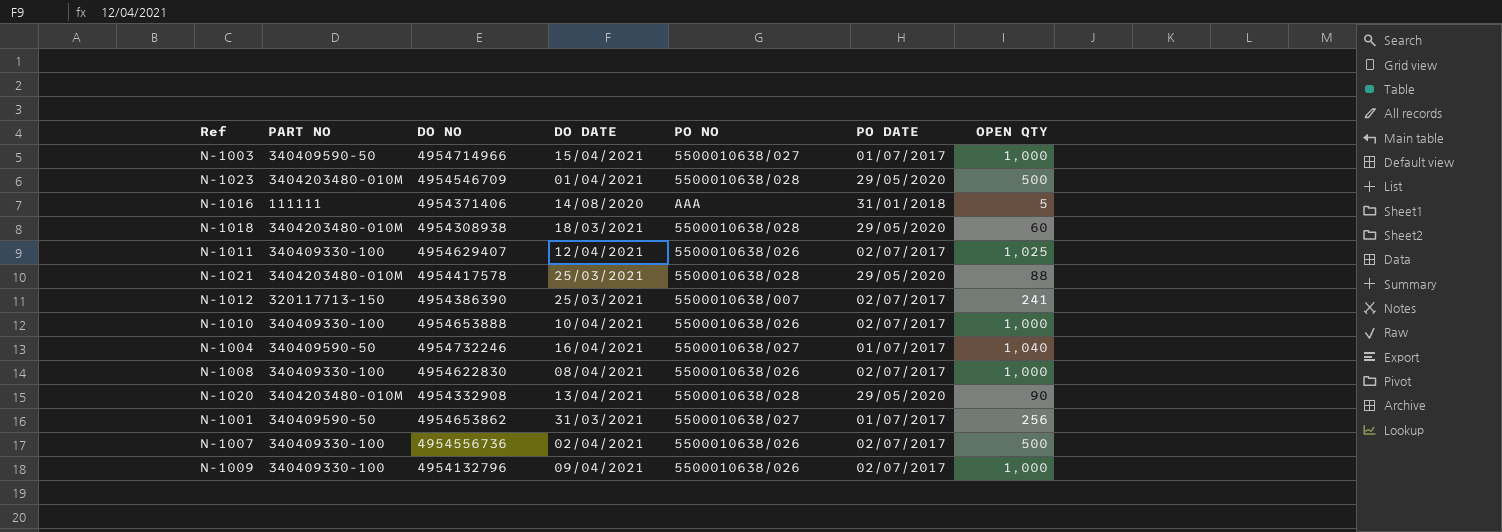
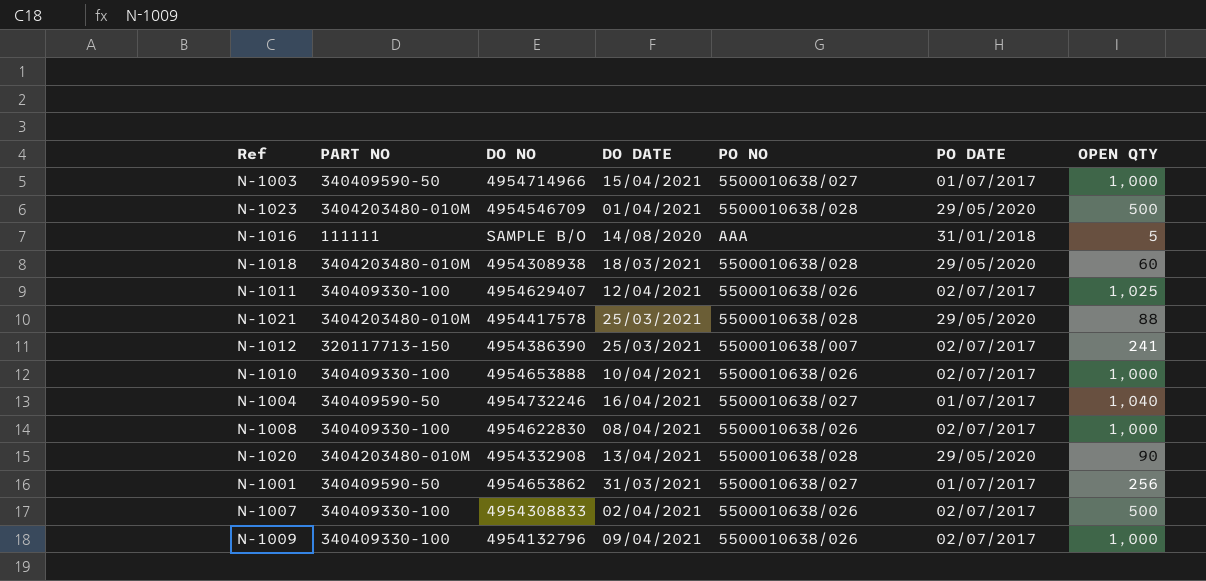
N-1016 | DO NO: 4954371406 -> SAMPLE B/O
N-1007 | DO NO: 4954556736 -> 4954308833

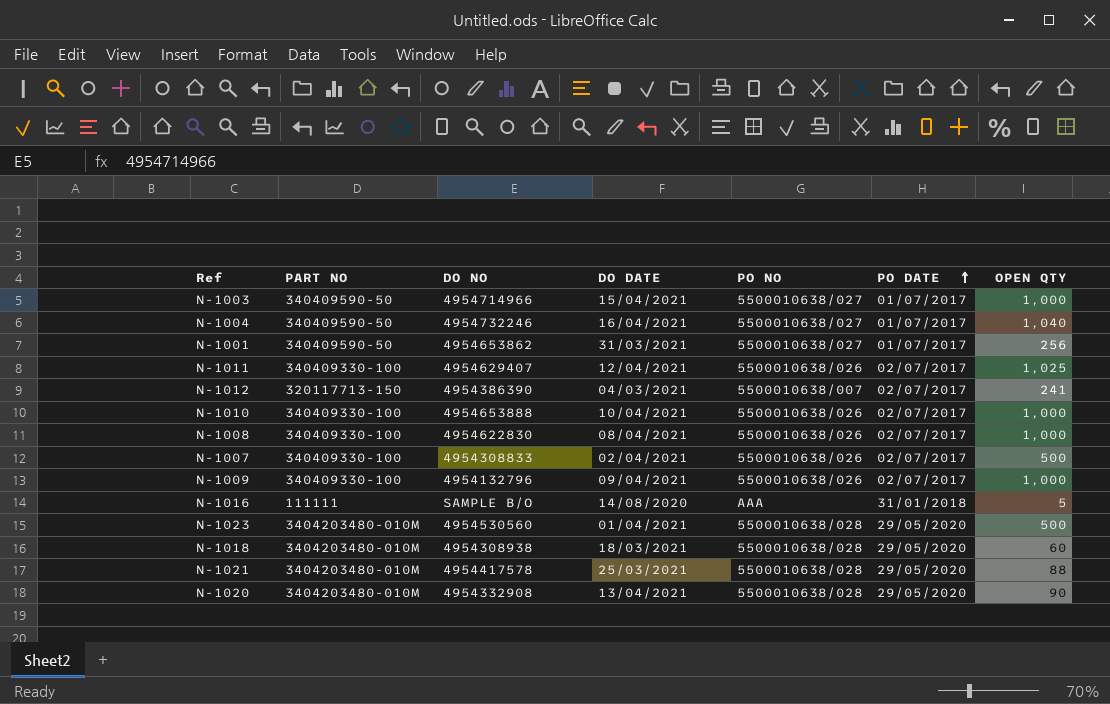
row order: none -> PO DATE ascending
N-1012 | DO DATE: 25/03/2021 -> 04/03/2021
N-1023 | DO NO: 4954546709 -> 4954530560

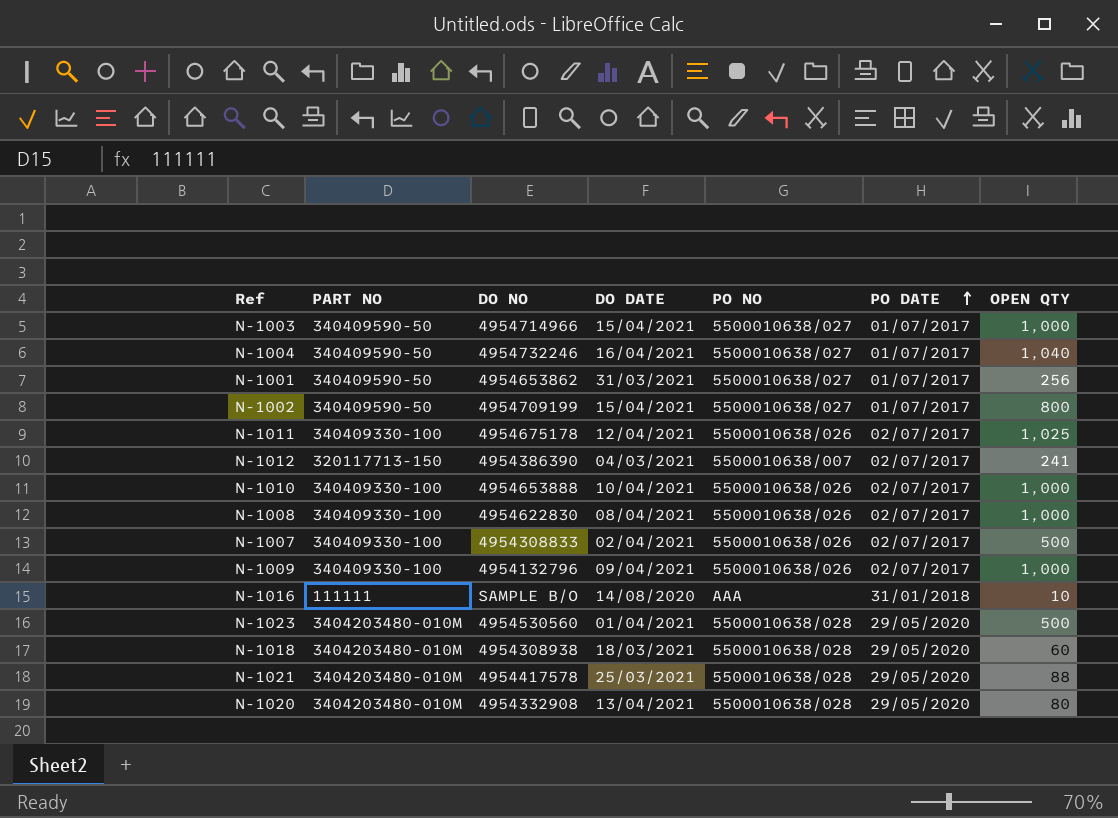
row N-1002: none -> 340409590-50 | 4954709199 | 15/04/2021 | 5500010638/027 | 01/07/2017 | 800
N-1011 | DO NO: 4954629407 -> 4954675178
N-1016 | OPEN QTY: 5 -> 10
N-1020 | OPEN QTY: 90 -> 80

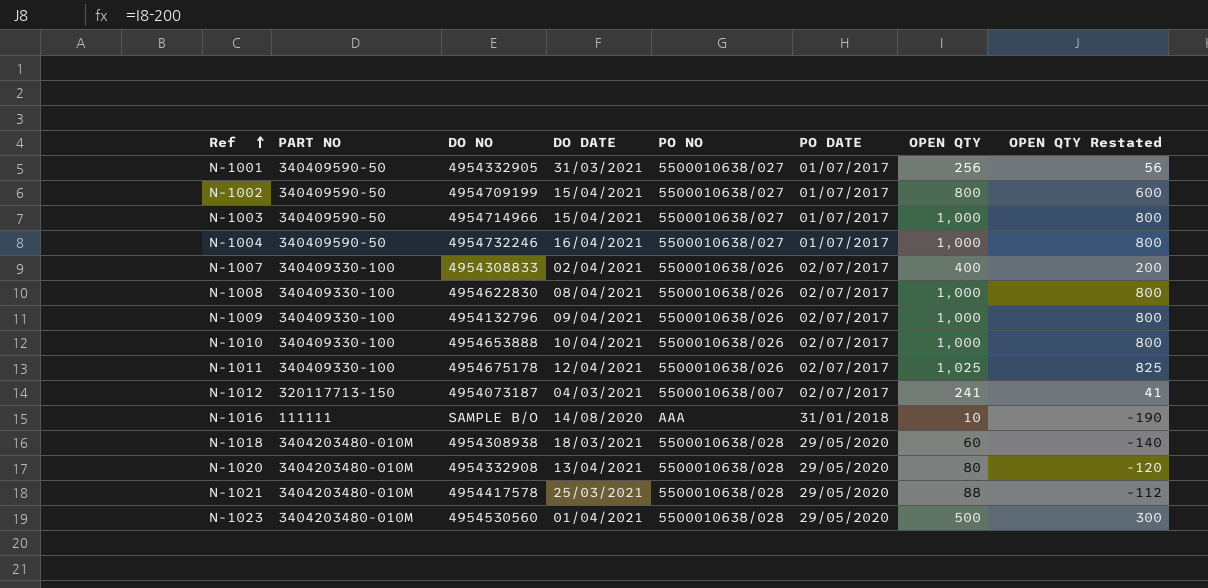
row order: PO DATE ascending -> Ref ascending
column OPEN QTY Restated | formula: none -> [OPEN QTY] - 200
N-1001 | DO NO: 4954653862 -> 4954332905
N-1004 | OPEN QTY: 1,040 -> 1,000
N-1007 | OPEN QTY: 500 -> 400
N-1012 | DO NO: 4954386390 -> 4954073187

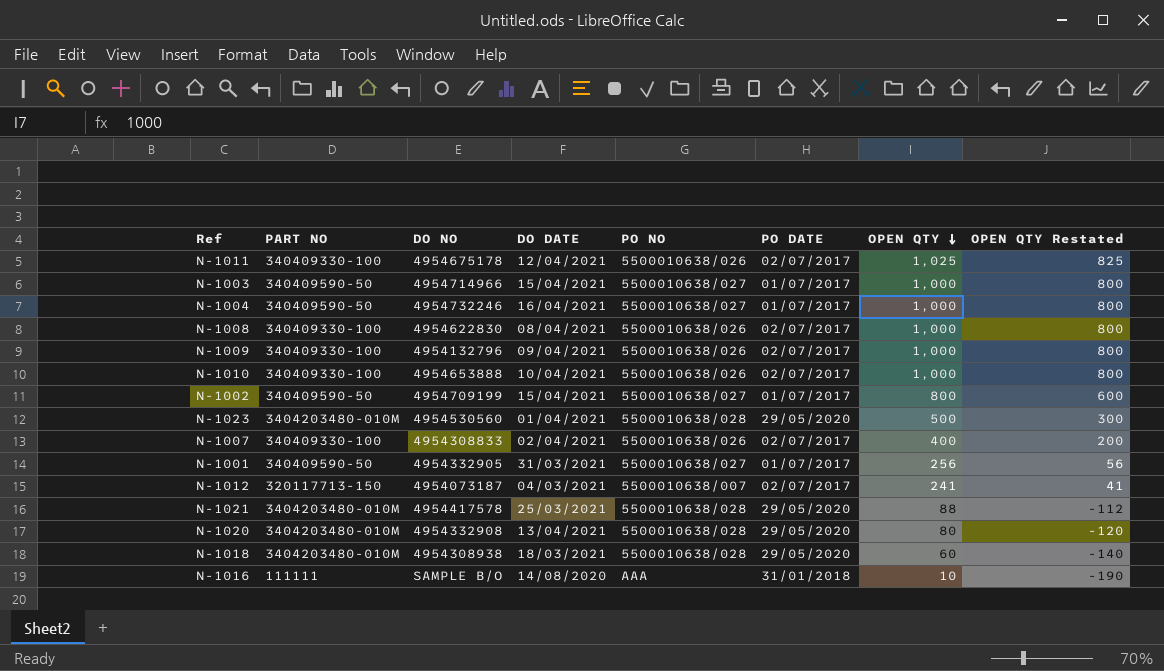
row order: Ref ascending -> OPEN QTY descending

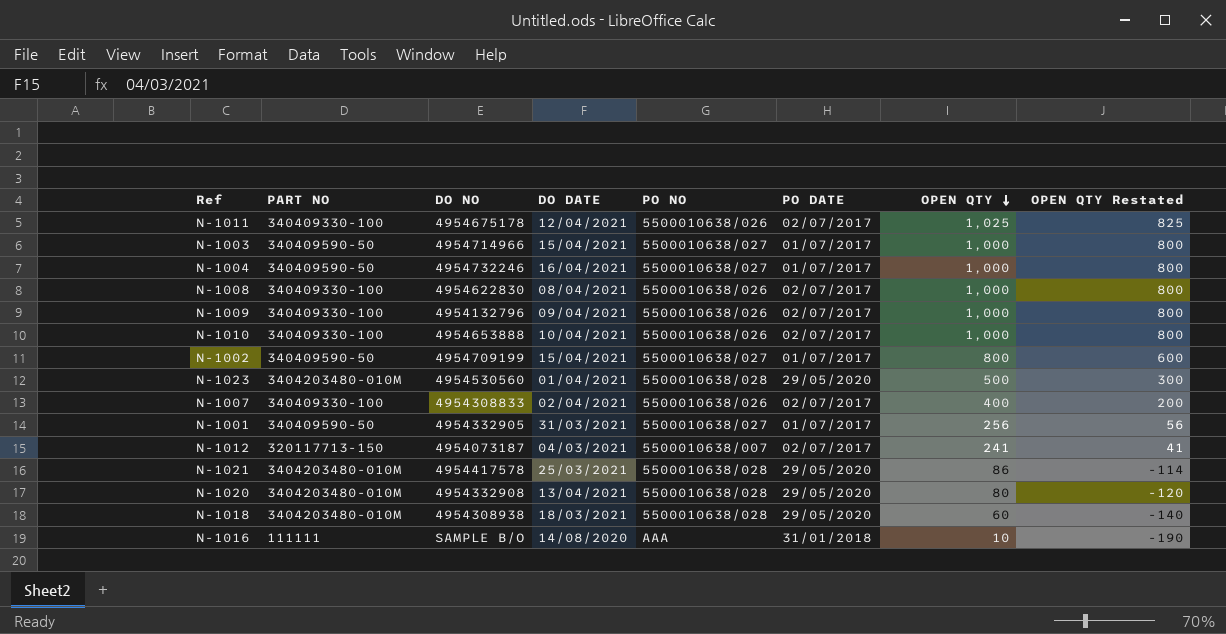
N-1021 | OPEN QTY: 88 -> 86
N-1021 | OPEN QTY Restated: -112 -> -114

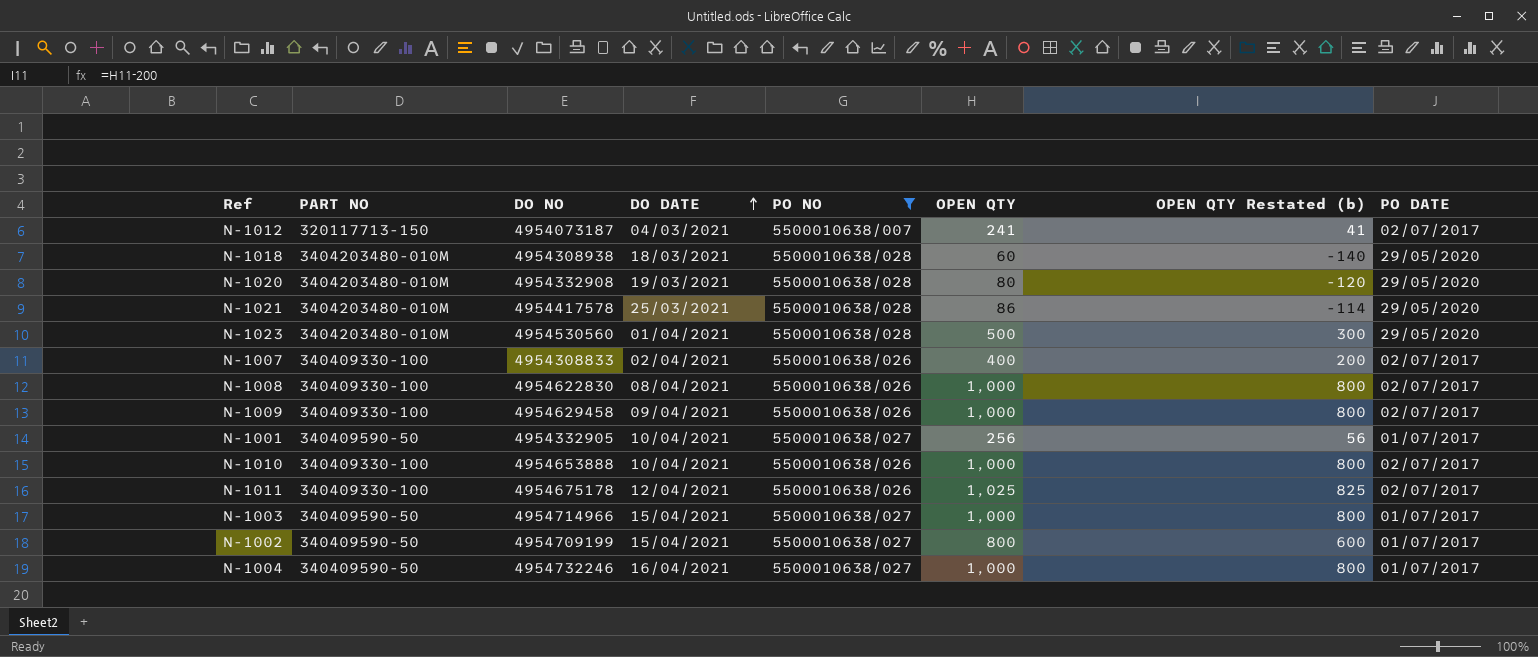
filter: none -> PO NO != AAA
row order: OPEN QTY descending -> DO DATE ascending
column name: OPEN QTY Restated -> OPEN QTY Restated (b)
column PO DATE | position: 6 -> 8
N-1020 | DO DATE: 13/04/2021 -> 19/03/2021
N-1009 | DO NO: 4954132796 -> 4954629458
N-1001 | DO DATE: 31/03/2021 -> 10/04/2021

